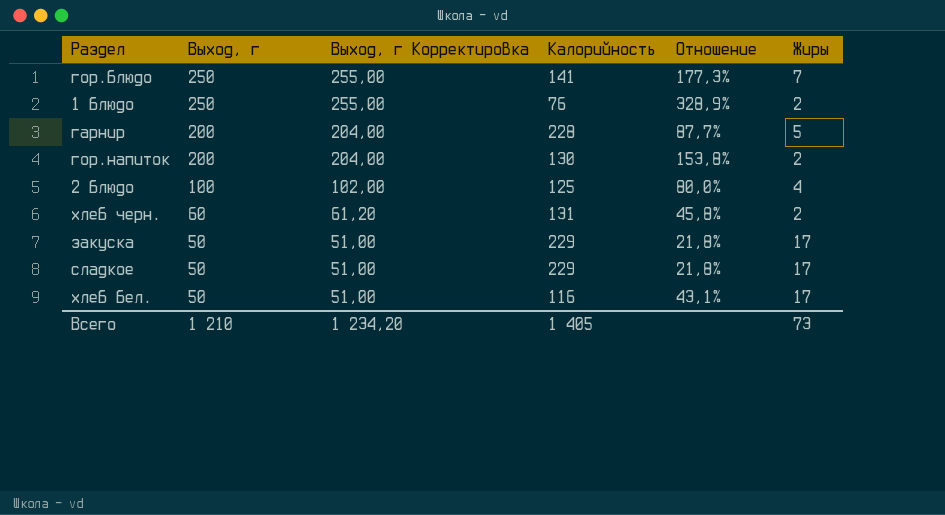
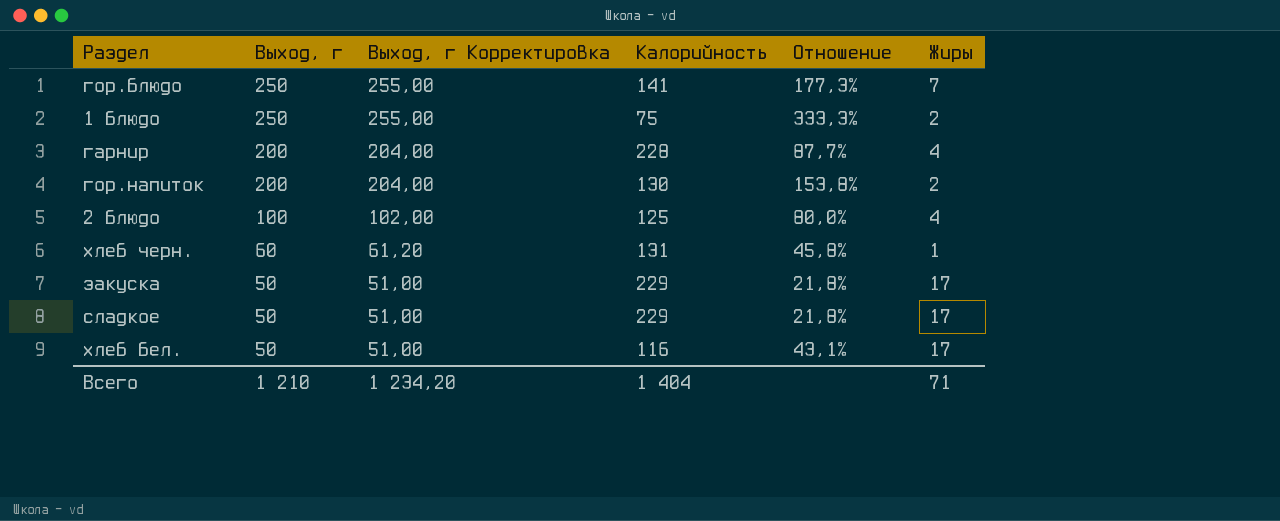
1 блюдо | Калорийность: 76 -> 75
1 блюдо | Отношение: 328,9% -> 333,3%
гарнир | Жиры: 5 -> 4
хлеб черн. | Жиры: 2 -> 1
Всего | Калорийность: 1 405 -> 1 404
Всего | Жиры: 73 -> 71

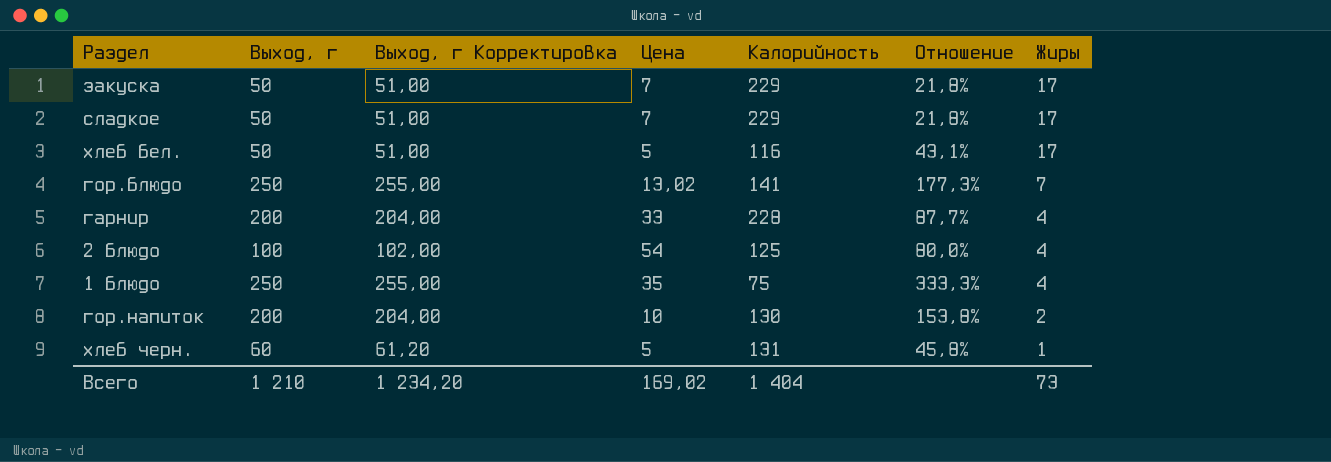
row order: Выход, г descending -> Жиры descending
column Цена | position: none -> 4
1 блюдо | Жиры: 2 -> 4
Всего | Жиры: 71 -> 73

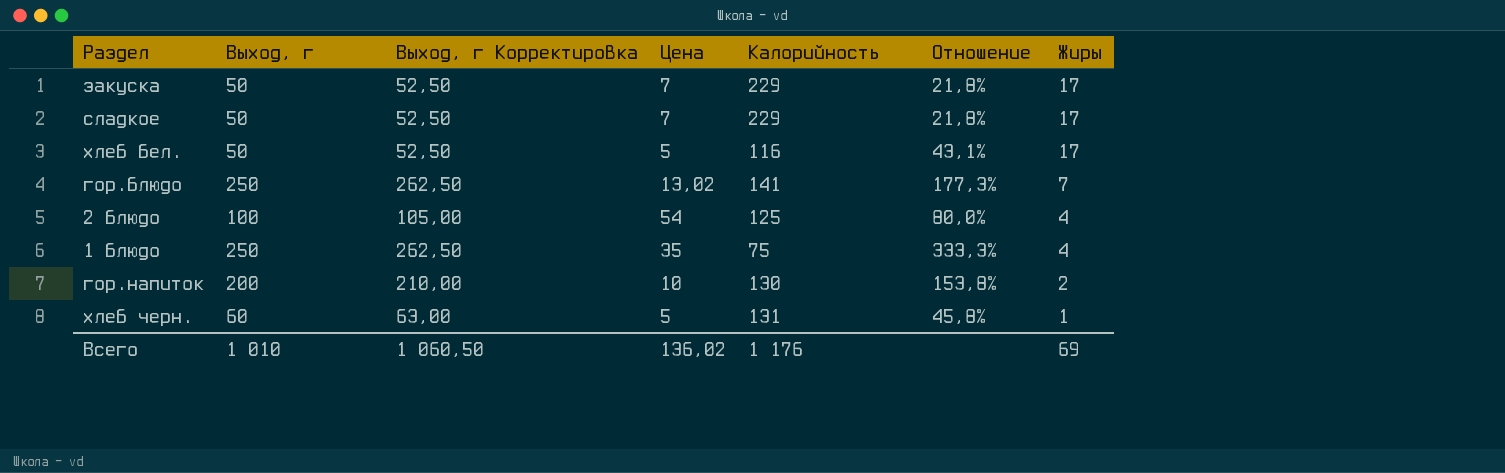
column Выход, г Корректировка | formula: [Выход, г] * 1,02 -> [Выход, г] * 1,05
row гарнир: 200 | 204,00 | 33 | 228 | 87,7% | 4 -> none
Всего | Выход, г: 1 210 -> 1 010
Всего | Выход, г Корректировка: 1 234,20 -> 1 060,50
Всего | Цена: 169,02 -> 136,02
Всего | Калорийность: 1 404 -> 1 176
Всего | Жиры: 73 -> 69

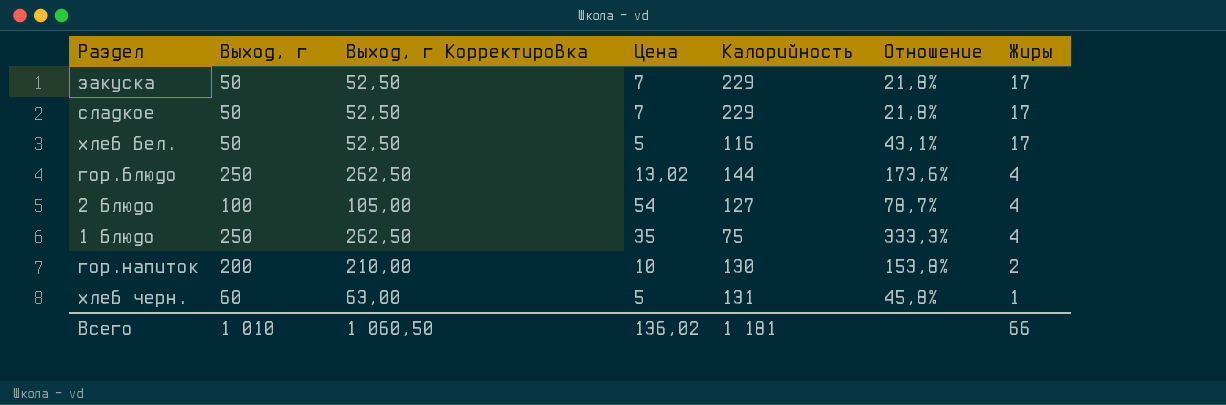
гор.блюдо | Калорийность: 141 -> 144
гор.блюдо | Отношение: 177,3% -> 173,6%
гор.блюдо | Жиры: 7 -> 4
2 блюдо | Калорийность: 125 -> 127
2 блюдо | Отношение: 80,0% -> 78,7%
Всего | Калорийность: 1 176 -> 1 181
Всего | Жиры: 69 -> 66

